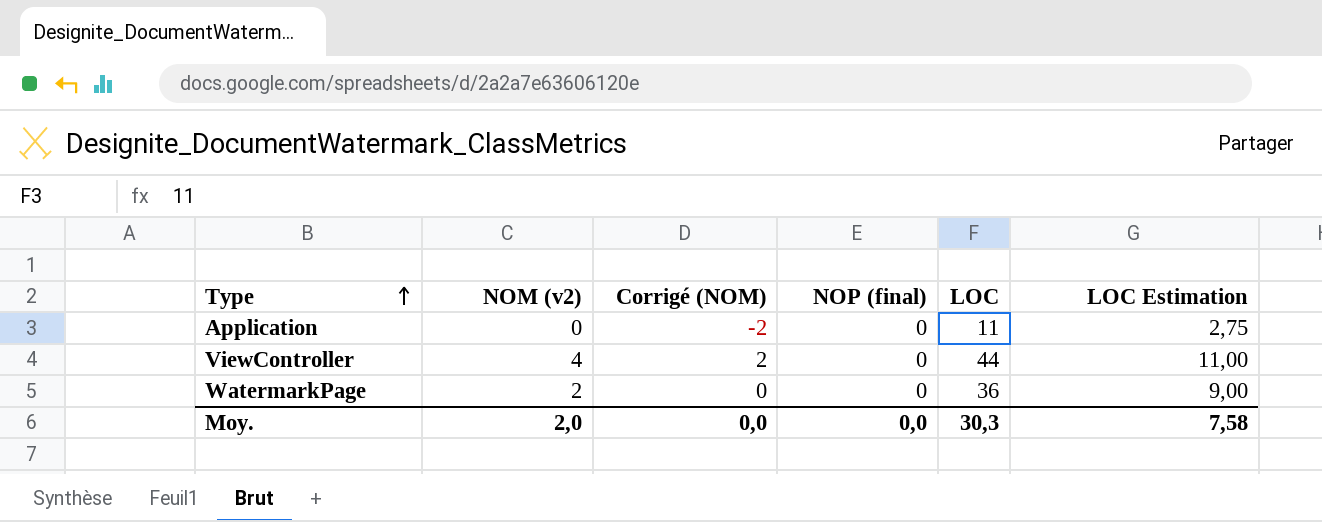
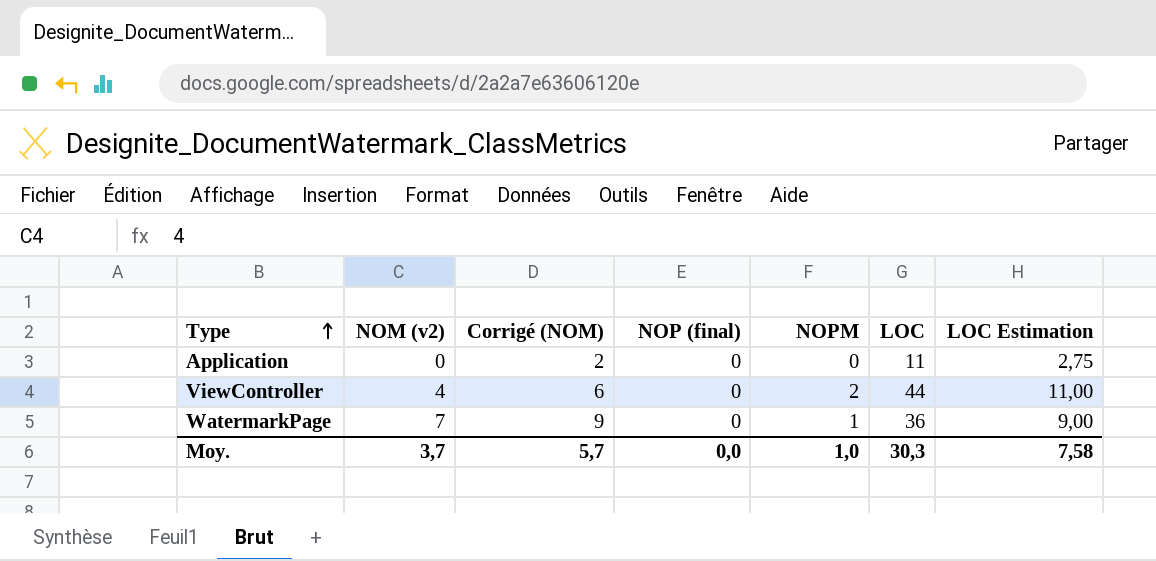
column Corrigé (NOM) | formula: [NOM (v2)] - 2 -> [NOM (v2)] + 2
column NOPM | position: none -> 5
WatermarkPage | NOM (v2): 2 -> 7
Moy. | NOM (v2): 2,0 -> 3,7
Moy. | Corrigé (NOM): 0,0 -> 5,7

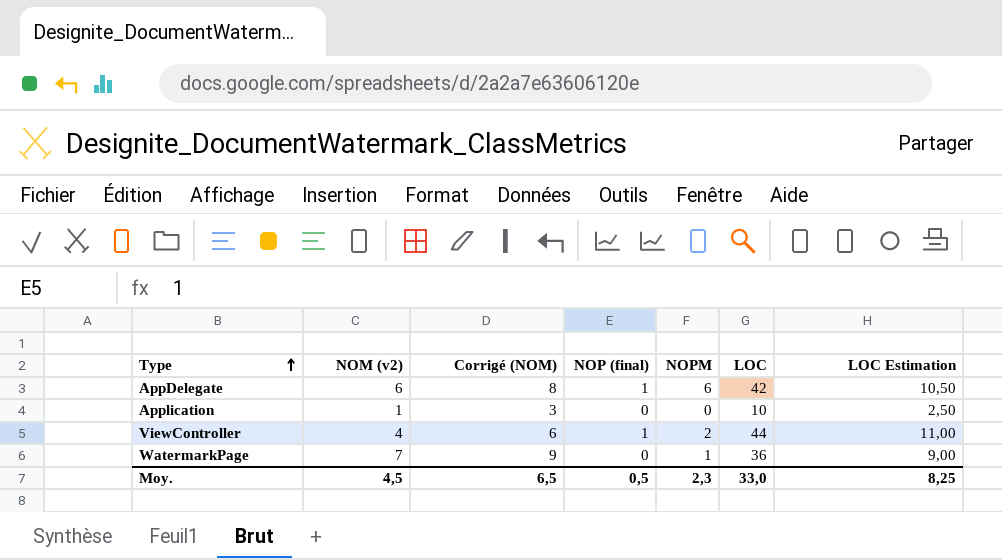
row AppDelegate: none -> 6 | 8 | 1 | 6 | 42 | 10,50
Application | NOM (v2): 0 -> 1
Application | Corrigé (NOM): 2 -> 3
Application | LOC: 11 -> 10
Application | LOC Estimation: 2,75 -> 2,50
ViewController | NOP (final): 0 -> 1
Moy. | NOM (v2): 3,7 -> 4,5
Moy. | Corrigé (NOM): 5,7 -> 6,5
Moy. | NOP (final): 0,0 -> 0,5
Moy. | NOPM: 1,0 -> 2,3
Moy. | LOC: 30,3 -> 33,0
Moy. | LOC Estimation: 7,58 -> 8,25

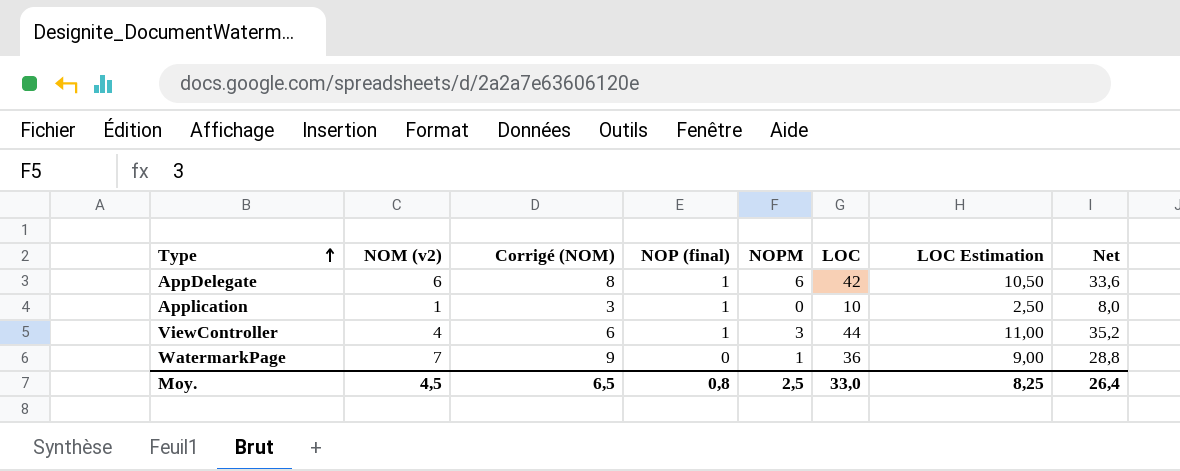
column Net | formula: none -> [LOC] * 0,8
Application | NOP (final): 0 -> 1
ViewController | NOPM: 2 -> 3
Moy. | NOP (final): 0,5 -> 0,8
Moy. | NOPM: 2,3 -> 2,5

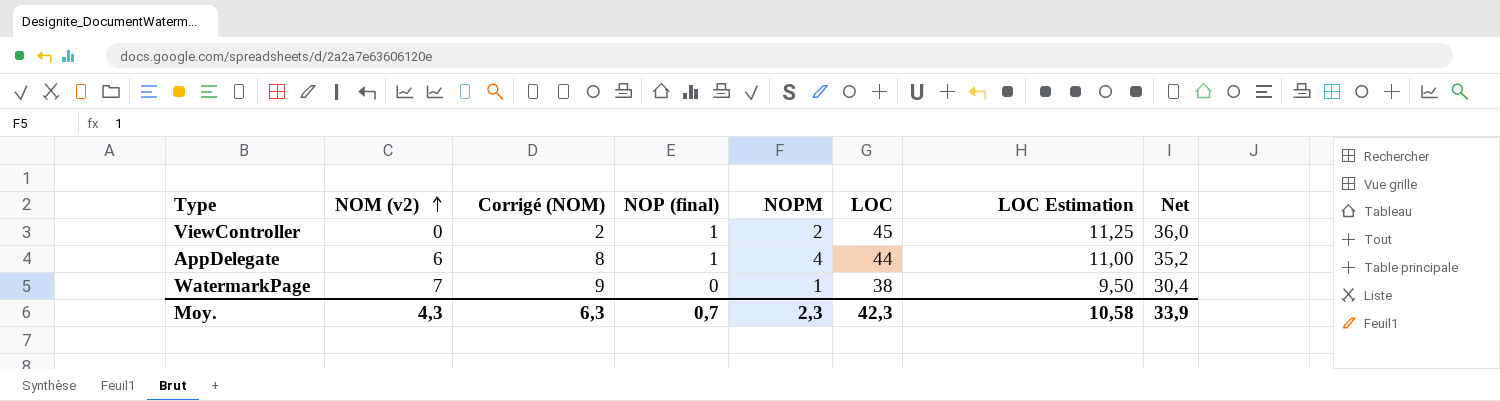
row order: Type ascending -> NOM (v2) ascending
row Application: 1 | 3 | 1 | 0 | 10 | 2,50 | 8,0 -> none
ViewController | NOM (v2): 4 -> 0
ViewController | Corrigé (NOM): 6 -> 2
ViewController | NOPM: 3 -> 2
ViewController | LOC: 44 -> 45
ViewController | LOC Estimation: 11,00 -> 11,25
ViewController | Net: 35,2 -> 36,0
AppDelegate | NOPM: 6 -> 4
AppDelegate | LOC: 42 -> 44
AppDelegate | LOC Estimation: 10,50 -> 11,00
AppDelegate | Net: 33,6 -> 35,2
WatermarkPage | LOC: 36 -> 38
WatermarkPage | LOC Estimation: 9,00 -> 9,50
WatermarkPage | Net: 28,8 -> 30,4
Moy. | NOM (v2): 4,5 -> 4,3
Moy. | Corrigé (NOM): 6,5 -> 6,3
Moy. | NOP (final): 0,8 -> 0,7
Moy. | NOPM: 2,5 -> 2,3
Moy. | LOC: 33,0 -> 42,3
Moy. | LOC Estimation: 8,25 -> 10,58
Moy. | Net: 26,4 -> 33,9

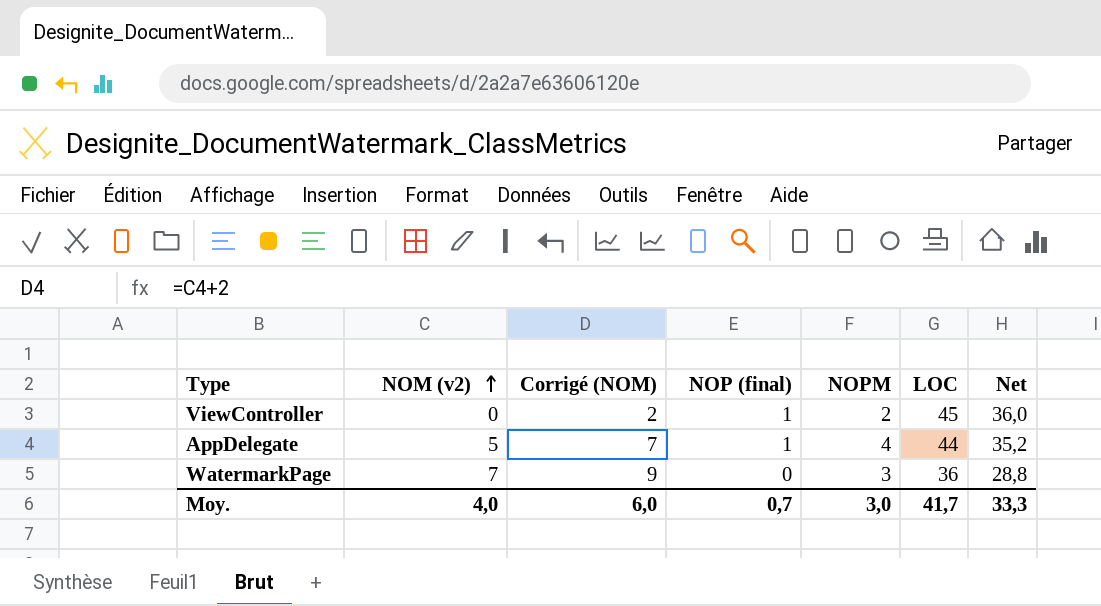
column LOC Estimation | formula: [LOC] * 0,25 -> none
AppDelegate | NOM (v2): 6 -> 5
AppDelegate | Corrigé (NOM): 8 -> 7
WatermarkPage | NOPM: 1 -> 3
WatermarkPage | LOC: 38 -> 36
WatermarkPage | Net: 30,4 -> 28,8
Moy. | NOM (v2): 4,3 -> 4,0
Moy. | Corrigé (NOM): 6,3 -> 6,0
Moy. | NOPM: 2,3 -> 3,0
Moy. | LOC: 42,3 -> 41,7
Moy. | Net: 33,9 -> 33,3

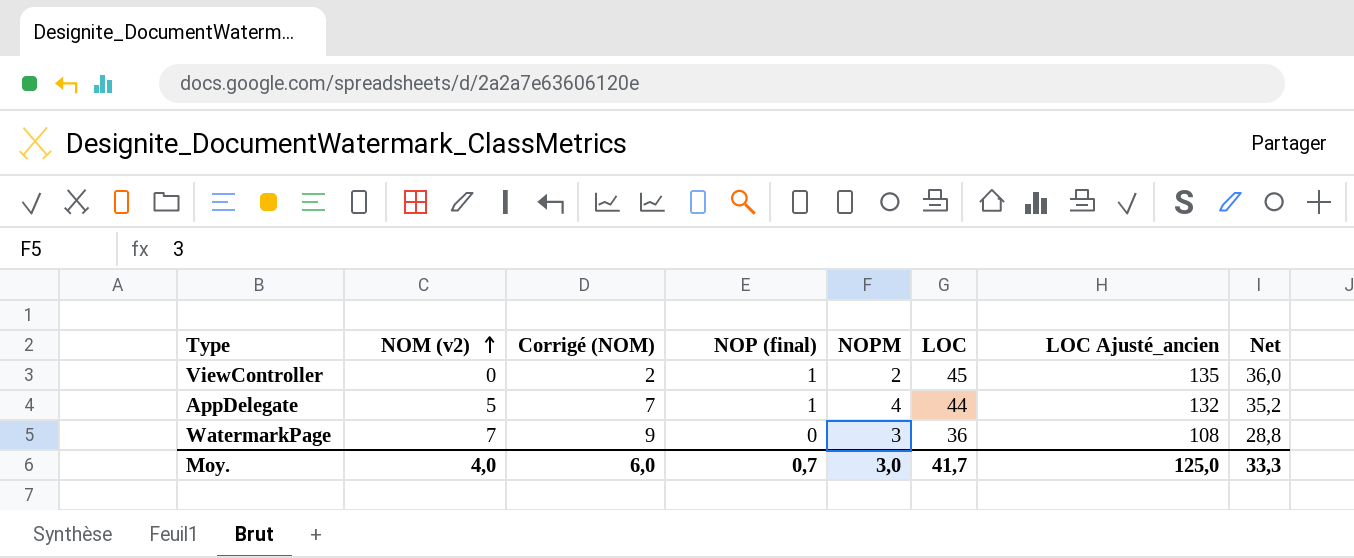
column LOC Ajusté_ancien | formula: none -> [LOC] * 3

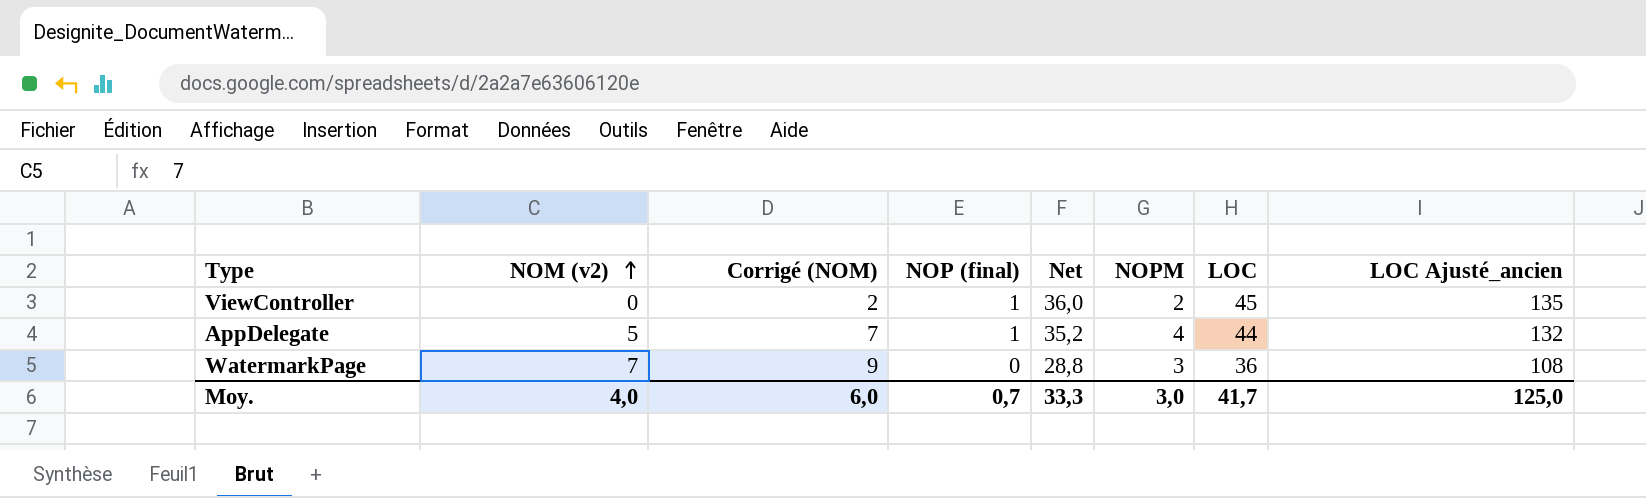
column Net | position: 8 -> 5

